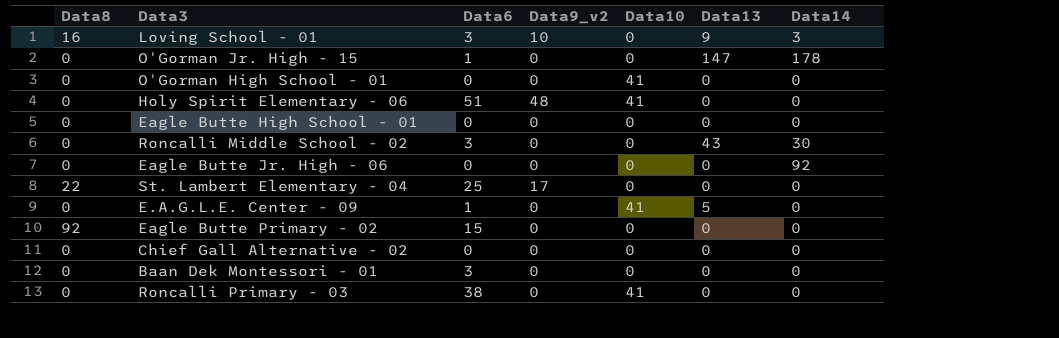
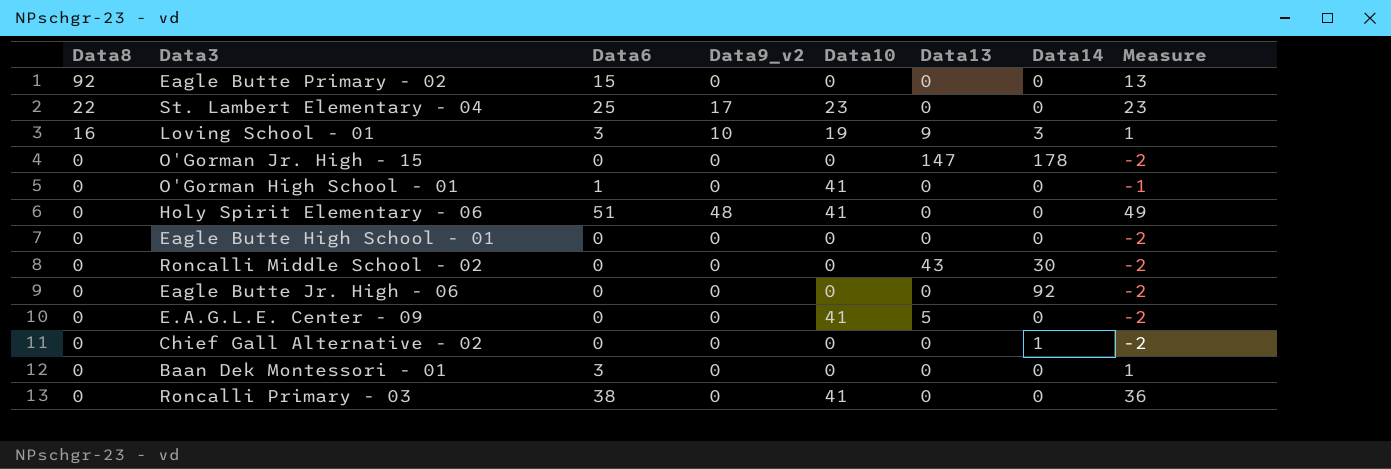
row order: none -> Data8 descending
column Measure | formula: none -> [Data6] - 2
St. Lambert Elementary - 04 | Data10: 0 -> 23
Loving School - 01 | Data10: 0 -> 19
O'Gorman Jr. High - 15 | Data6: 1 -> 0
O'Gorman High School - 01 | Data6: 0 -> 1
Roncalli Middle School - 02 | Data6: 3 -> 0
E.A.G.L.E. Center - 09 | Data6: 1 -> 0
Chief Gall Alternative - 02 | Data14: 0 -> 1

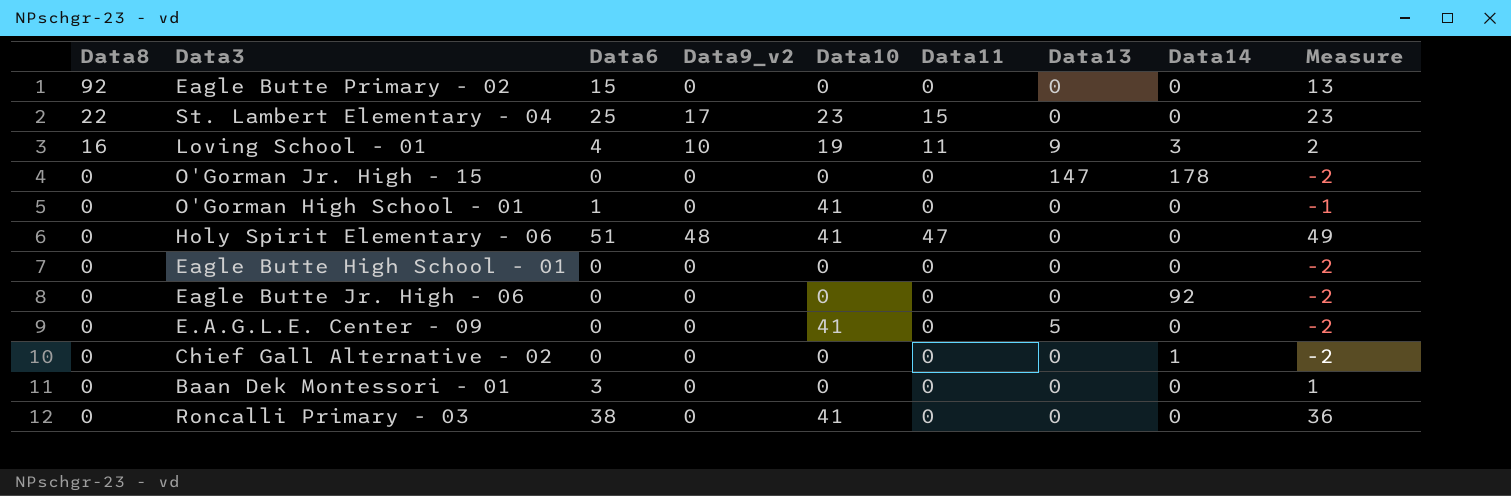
column Data11 | position: none -> 6
row Roncalli Middle School - 02: 0 | 0 | 0 | 0 | 43 | 30 | -2 -> none
Loving School - 01 | Data6: 3 -> 4
Loving School - 01 | Measure: 1 -> 2

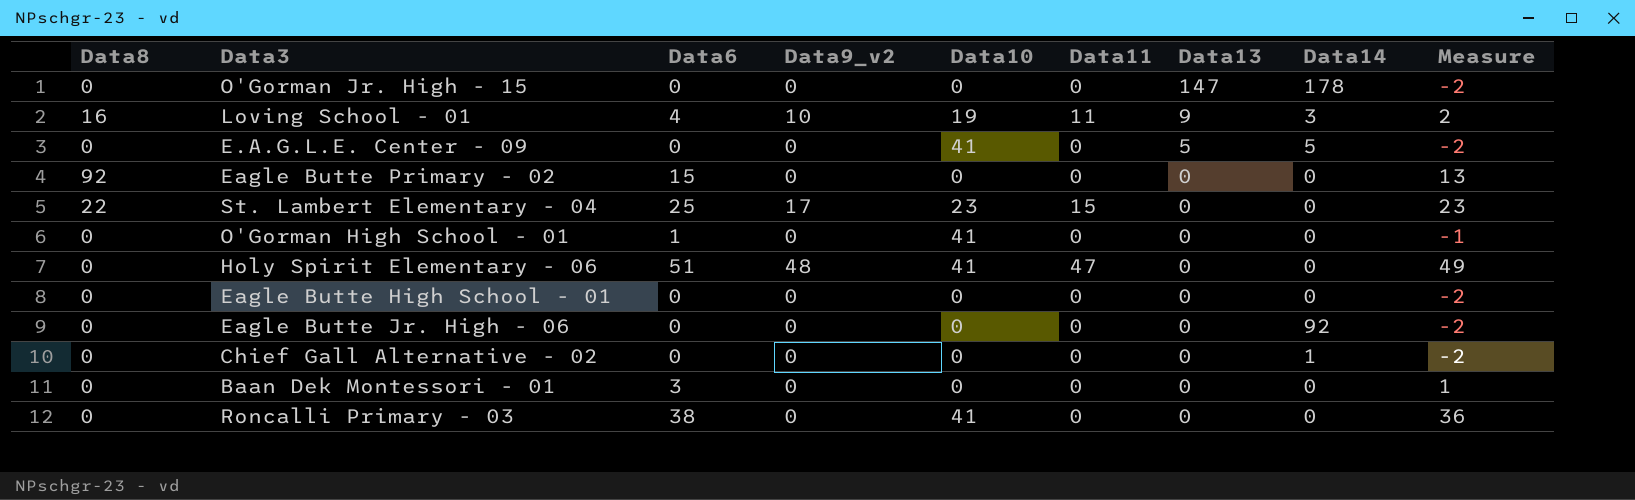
row order: Data8 descending -> Data13 descending
E.A.G.L.E. Center - 09 | Data14: 0 -> 5

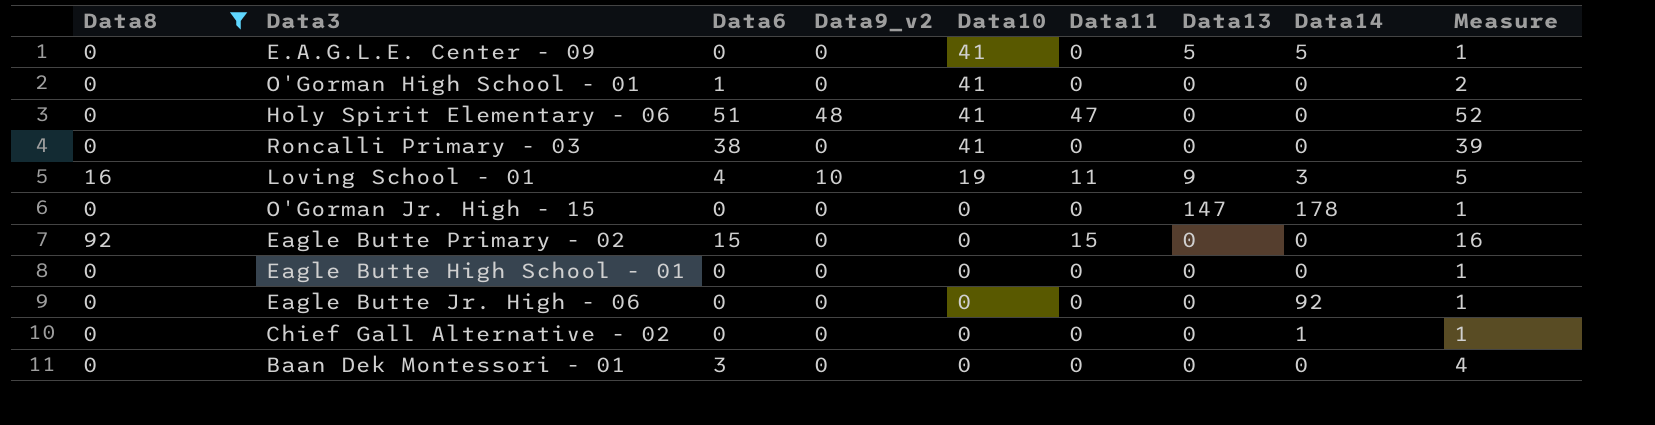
filter: none -> Data8 != 22
row order: Data13 descending -> Data10 descending
column Measure | formula: [Data6] - 2 -> [Data6] + 1
Eagle Butte Primary - 02 | Data11: 0 -> 15

